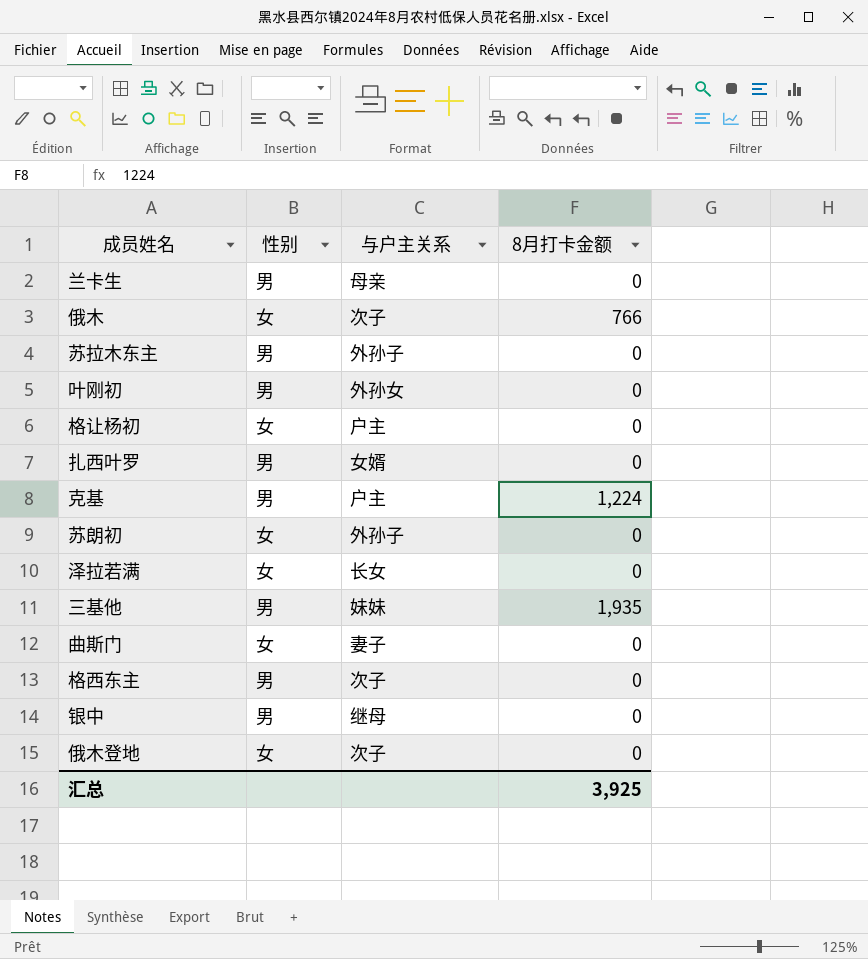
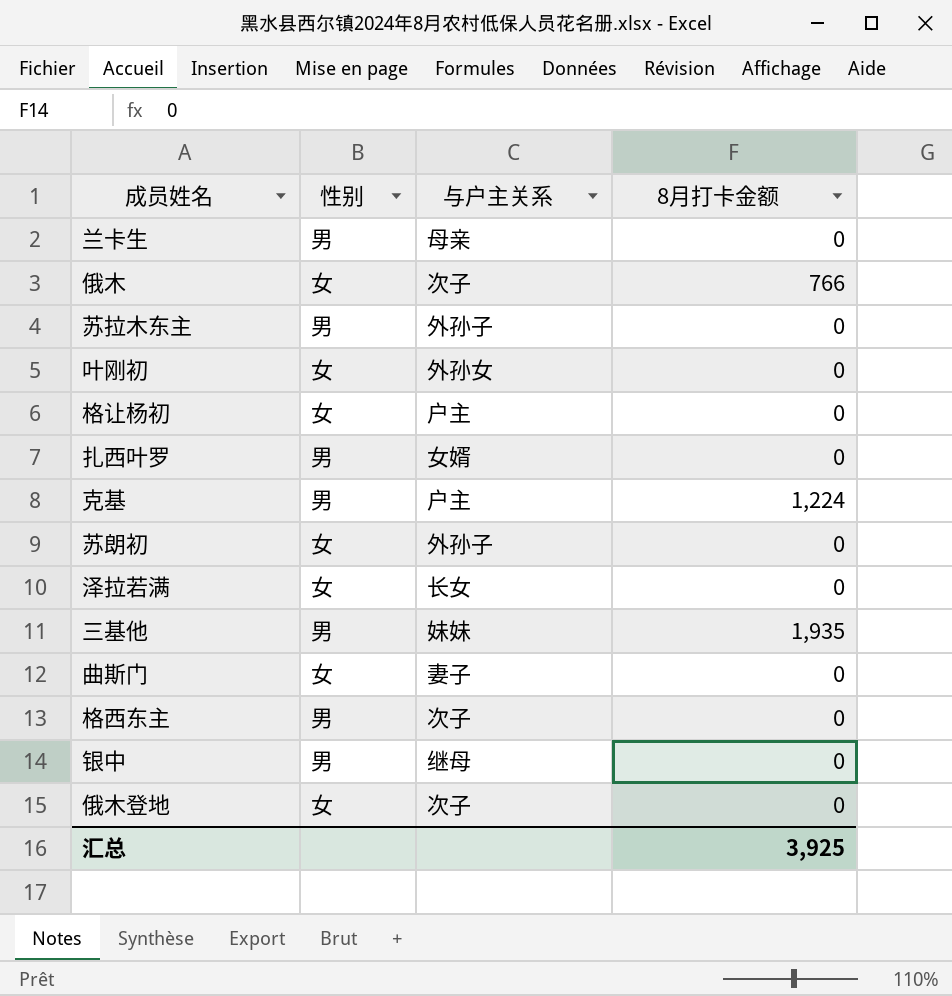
叶刚初 | 性别: 男 -> 女

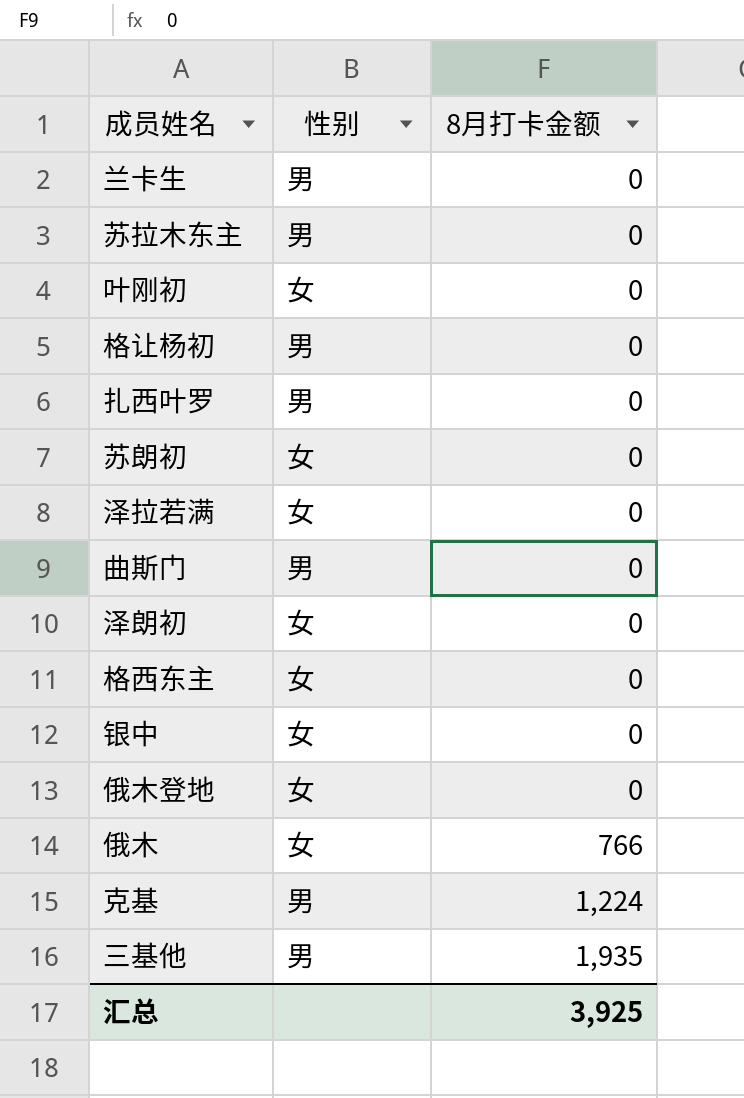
row order: none -> 8月打卡金额 ascending
column 与户主关系 | position: 3 -> none
格让杨初 | 性别: 女 -> 男
曲斯门 | 性别: 女 -> 男
row 泽朗初: none -> 女 | 0
格西东主 | 性别: 男 -> 女
银中 | 性别: 男 -> 女

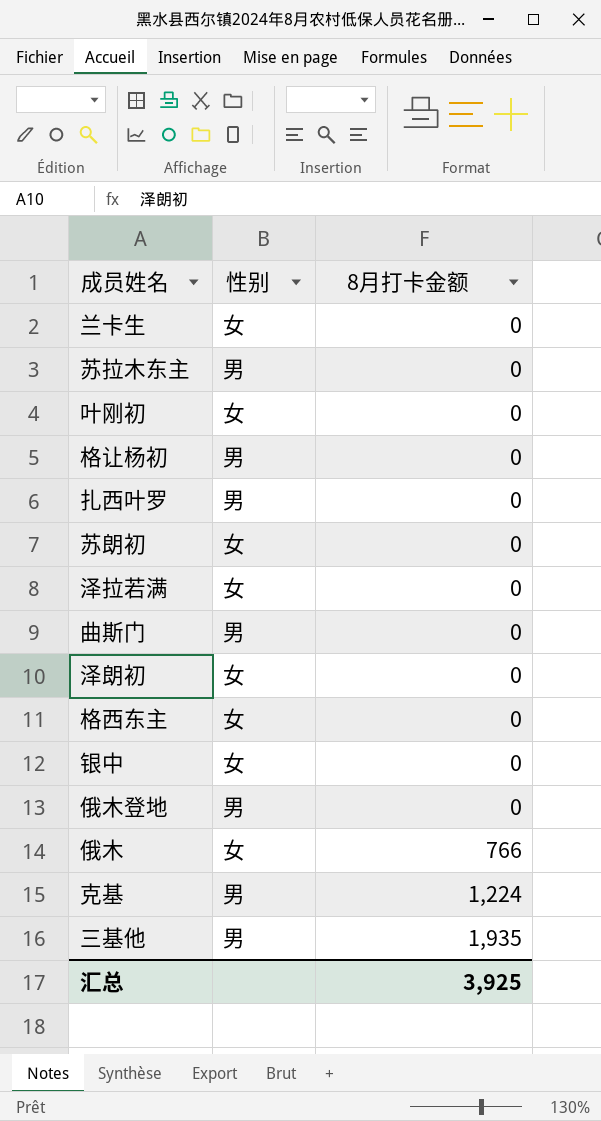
兰卡生 | 性别: 男 -> 女
俄木登地 | 性别: 女 -> 男

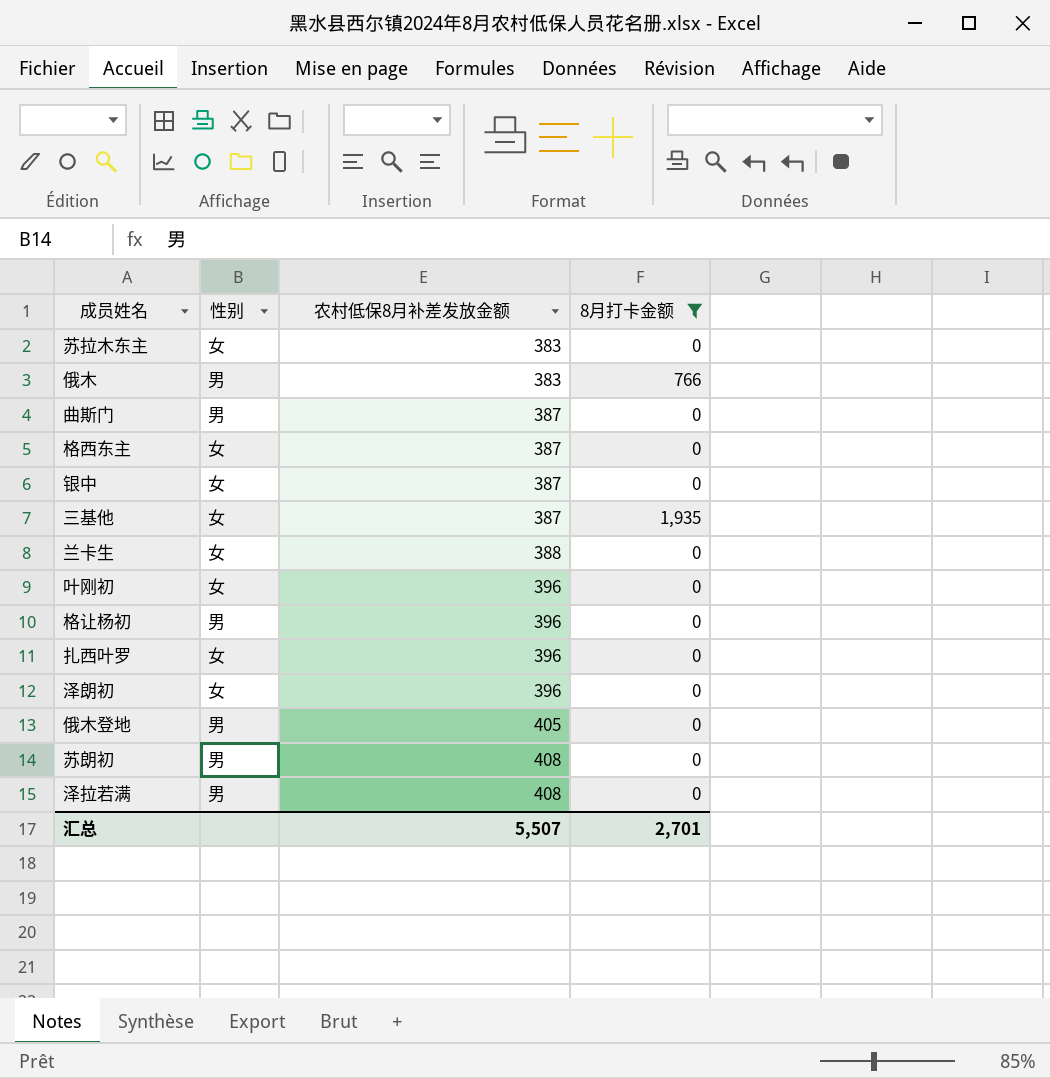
filter: none -> 8月打卡金额 != 1,224
row order: 8月打卡金额 ascending -> 农村低保8月补差发放金额 ascending
column 农村低保8月补差发放金额 | position: none -> 3
苏拉木东主 | 性别: 男 -> 女
俄木 | 性别: 女 -> 男
三基他 | 性别: 男 -> 女
扎西叶罗 | 性别: 男 -> 女
苏朗初 | 性别: 女 -> 男
泽拉若满 | 性别: 女 -> 男
汇总 | 8月打卡金额: 3,925 -> 2,701

